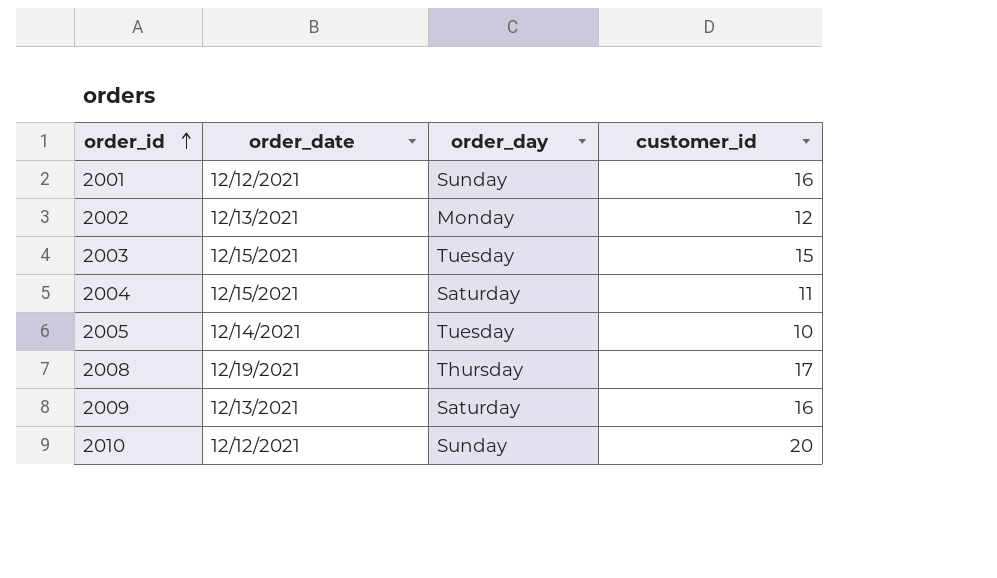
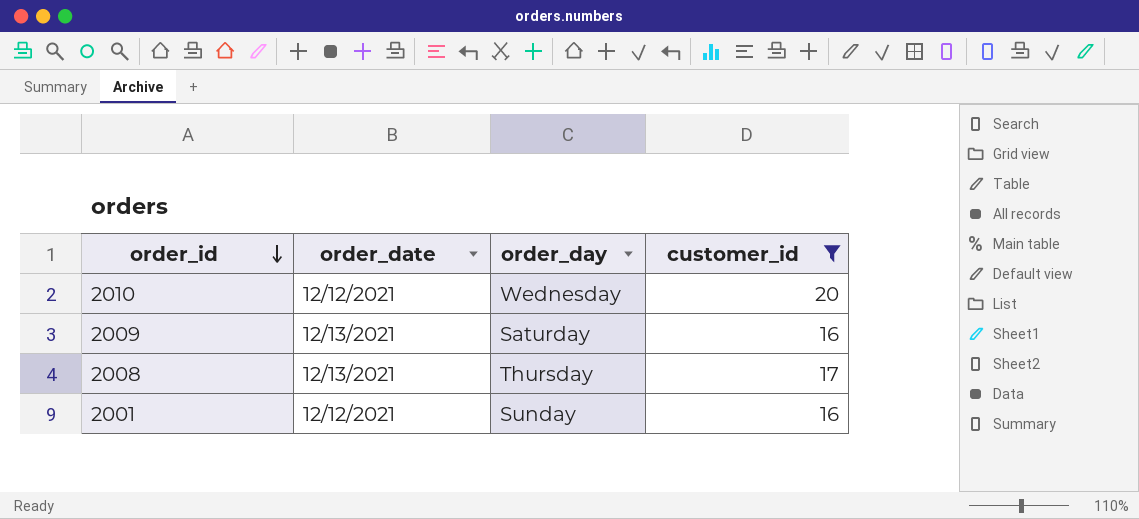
filter: none -> customer_id >= 16
row order: order_id ascending -> order_id descending
2010 | order_day: Sunday -> Wednesday
2008 | order_date: 12/19/2021 -> 12/13/2021

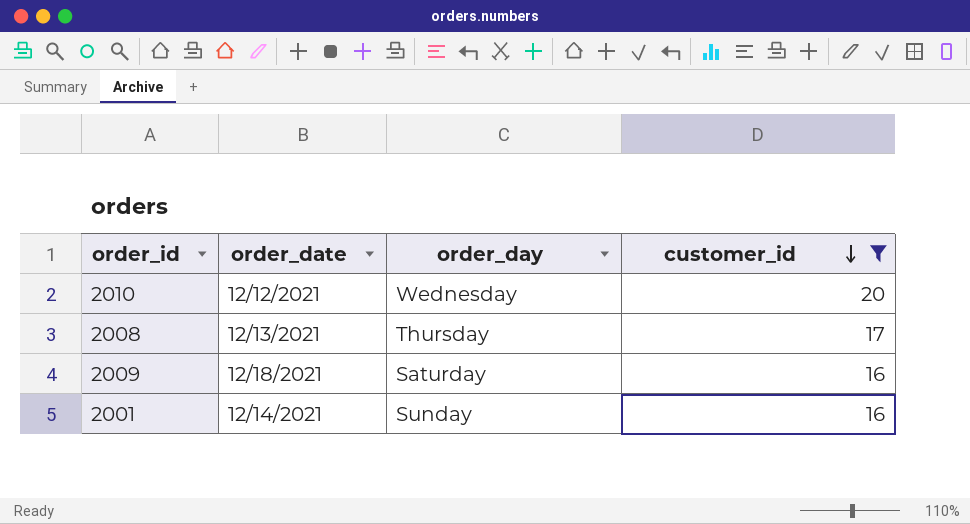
row order: order_id descending -> customer_id descending
2009 | order_date: 12/13/2021 -> 12/18/2021
2001 | order_date: 12/12/2021 -> 12/14/2021

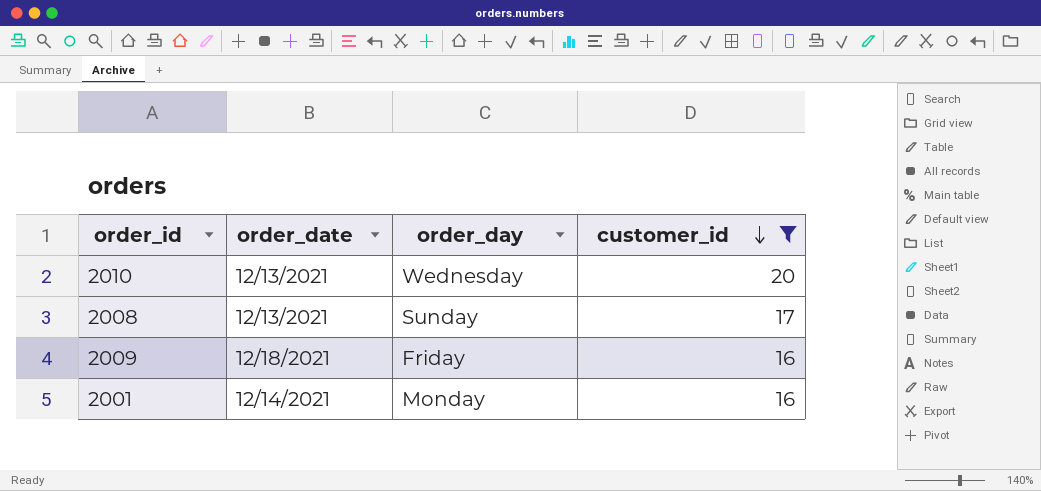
2010 | order_date: 12/12/2021 -> 12/13/2021
2008 | order_day: Thursday -> Sunday
2009 | order_day: Saturday -> Friday
2001 | order_day: Sunday -> Monday

